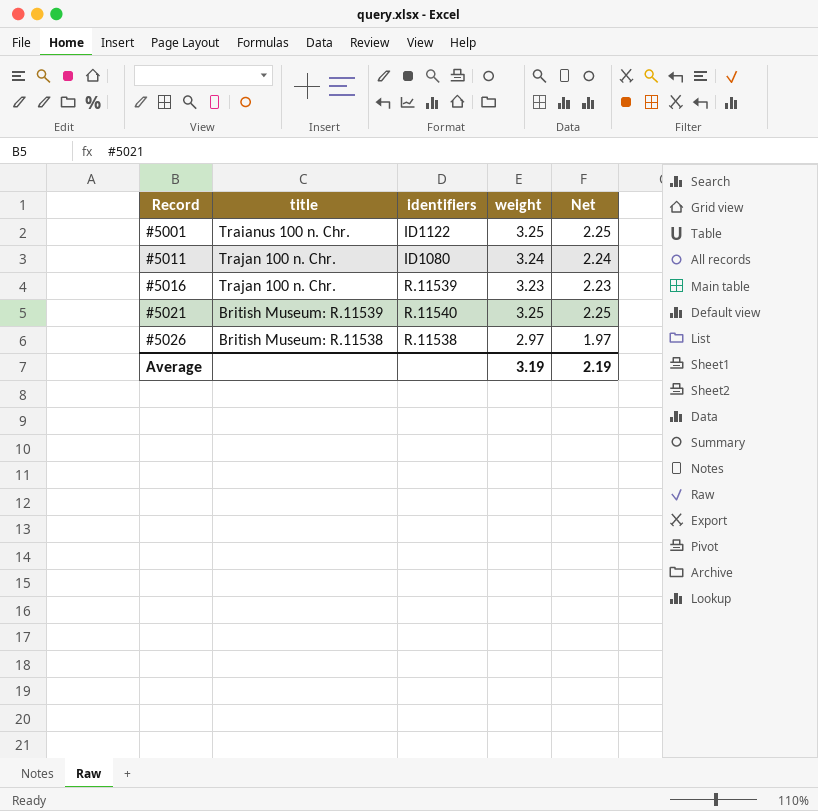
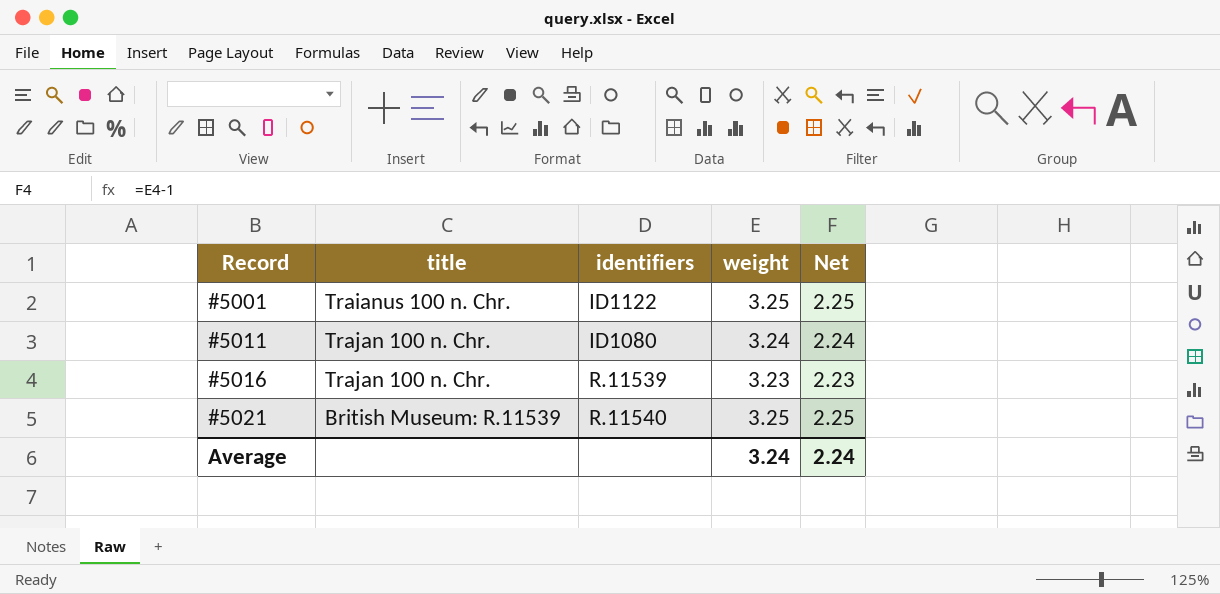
row #5026: British Museum: R.11538 | R.11538 | 2.97 | 1.97 -> none
Average | weight: 3.19 -> 3.24
Average | Net: 2.19 -> 2.24

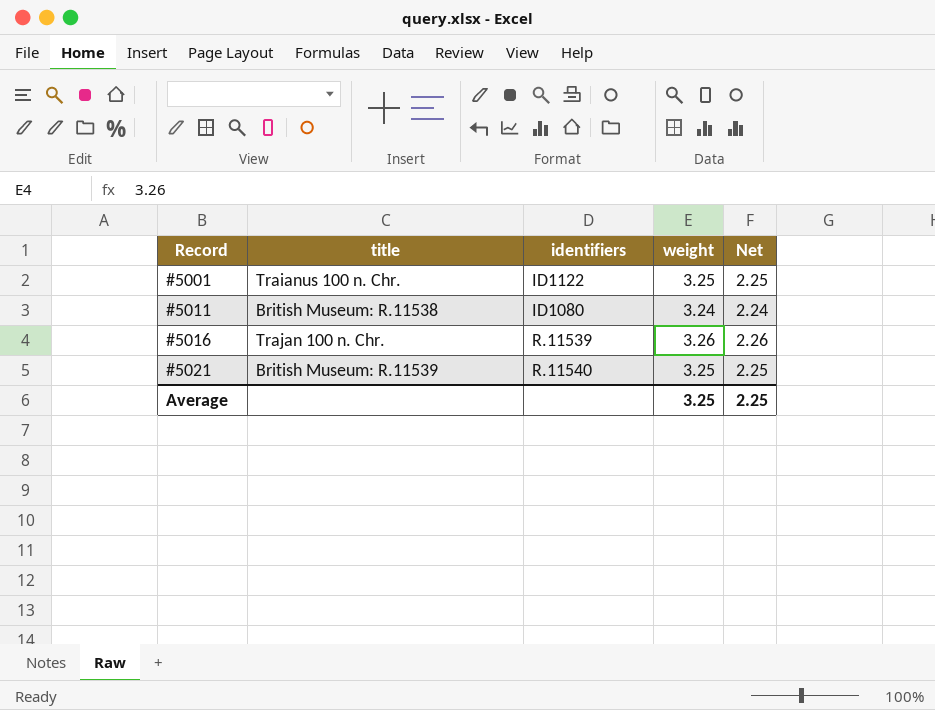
#5011 | title: Trajan 100 n. Chr. -> British Museum: R.11538
#5016 | weight: 3.23 -> 3.26
#5016 | Net: 2.23 -> 2.26
Average | weight: 3.24 -> 3.25
Average | Net: 2.24 -> 2.25

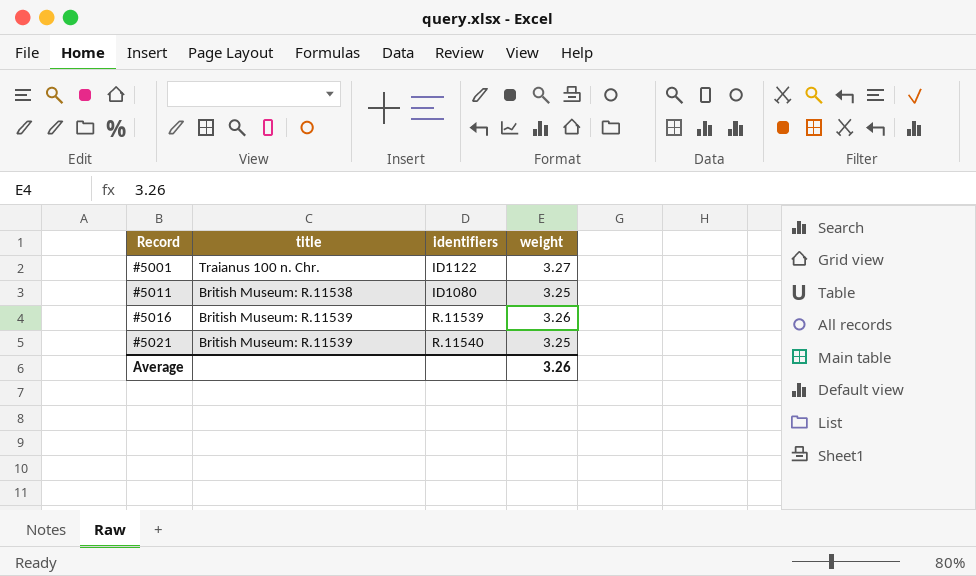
column Net | formula: [weight] - 1 -> none
#5001 | weight: 3.25 -> 3.27
#5011 | weight: 3.24 -> 3.25
#5016 | title: Trajan 100 n. Chr. -> British Museum: R.11539
Average | weight: 3.25 -> 3.26

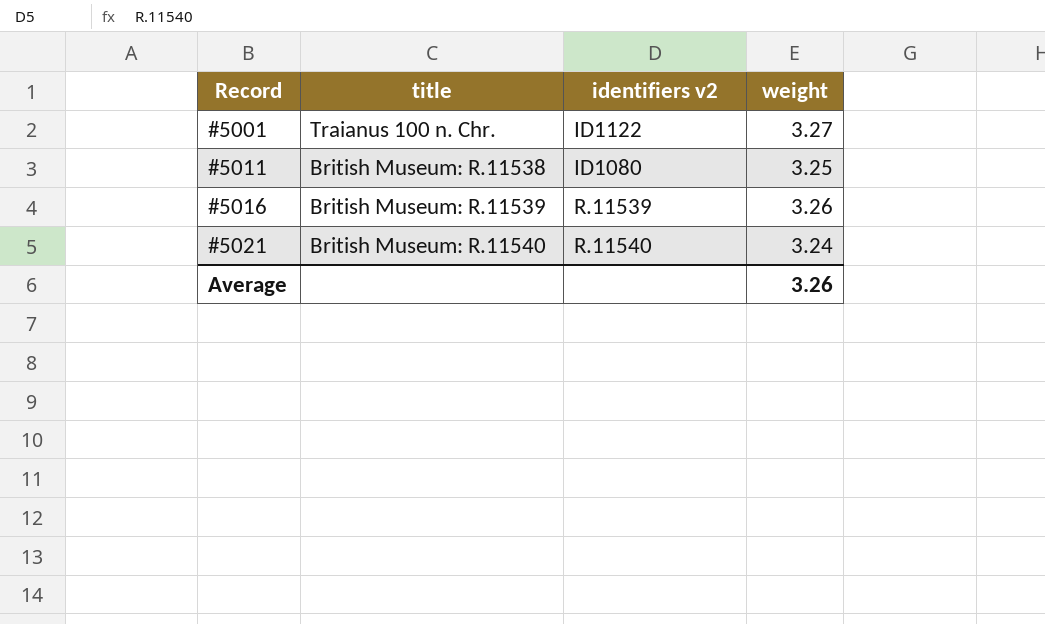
column name: identifiers -> identifiers v2
#5021 | title: British Museum: R.11539 -> British Museum: R.11540
#5021 | weight: 3.25 -> 3.24

